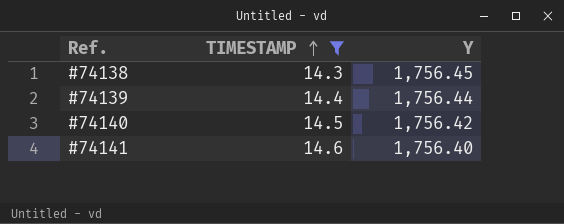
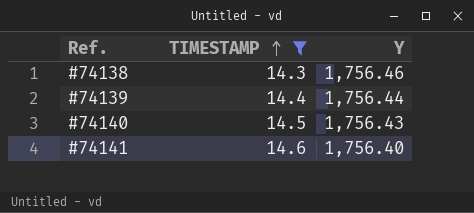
#74138 | Y: 1,756.45 -> 1,756.46
#74140 | Y: 1,756.42 -> 1,756.43

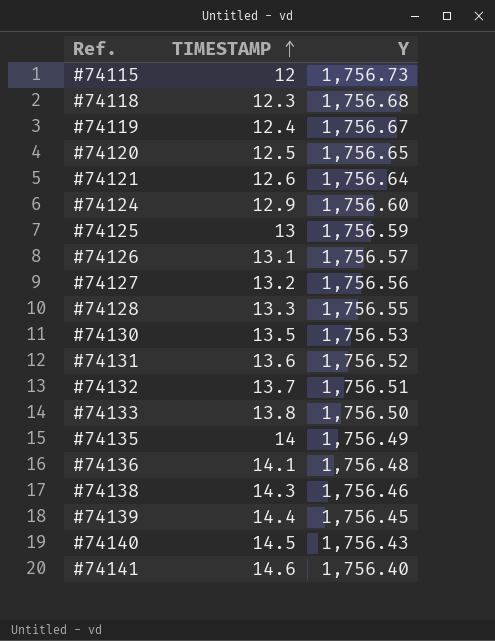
filter: TIMESTAMP >= 14.3 -> none
#74139 | Y: 1,756.44 -> 1,756.45

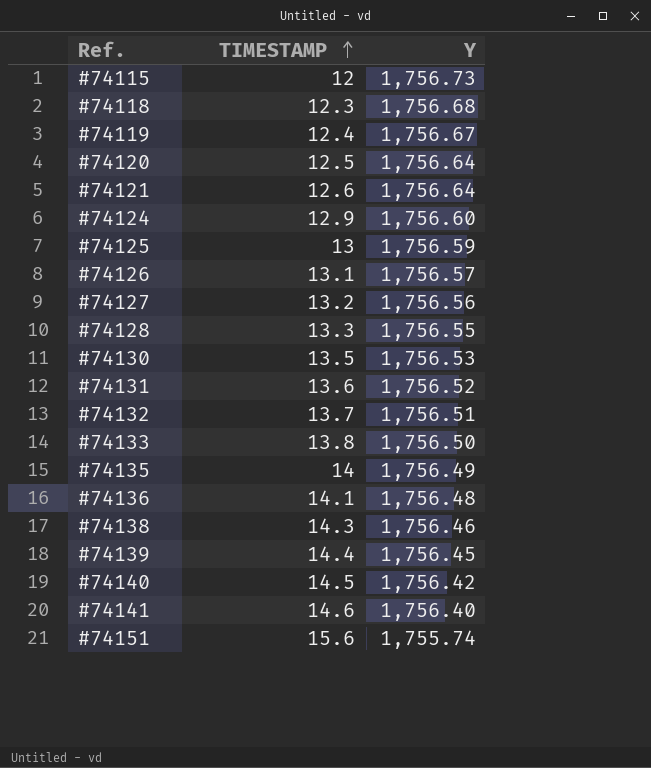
#74120 | Y: 1,756.65 -> 1,756.64
#74140 | Y: 1,756.43 -> 1,756.42
row #74151: none -> 15.6 | 1,755.74

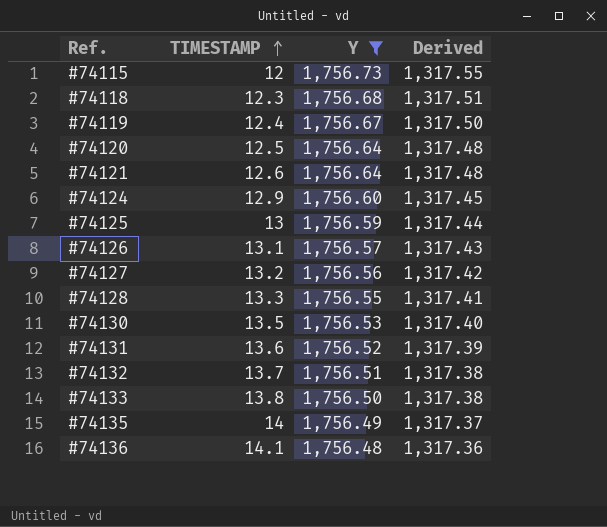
filter: none -> Y >= 1,756.48
column Derived | formula: none -> [Y] * 0.75

